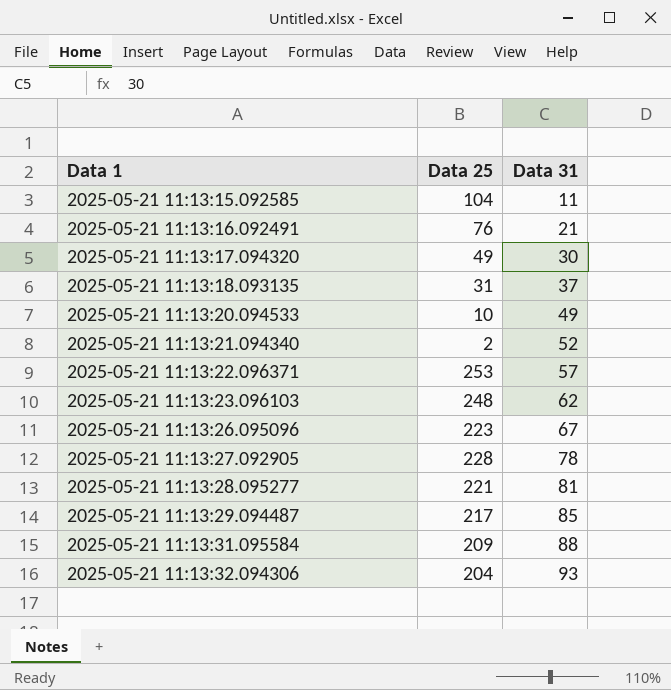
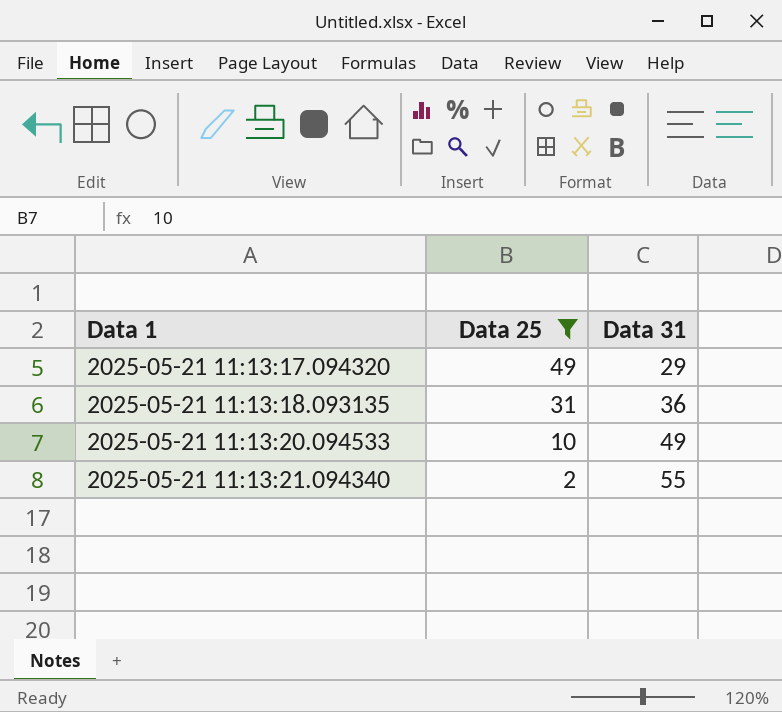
filter: none -> Data 25 <= 49
2025-05-21 11:13:17.094320 | Data 31: 30 -> 29
2025-05-21 11:13:18.093135 | Data 31: 37 -> 36
2025-05-21 11:13:21.094340 | Data 31: 52 -> 55

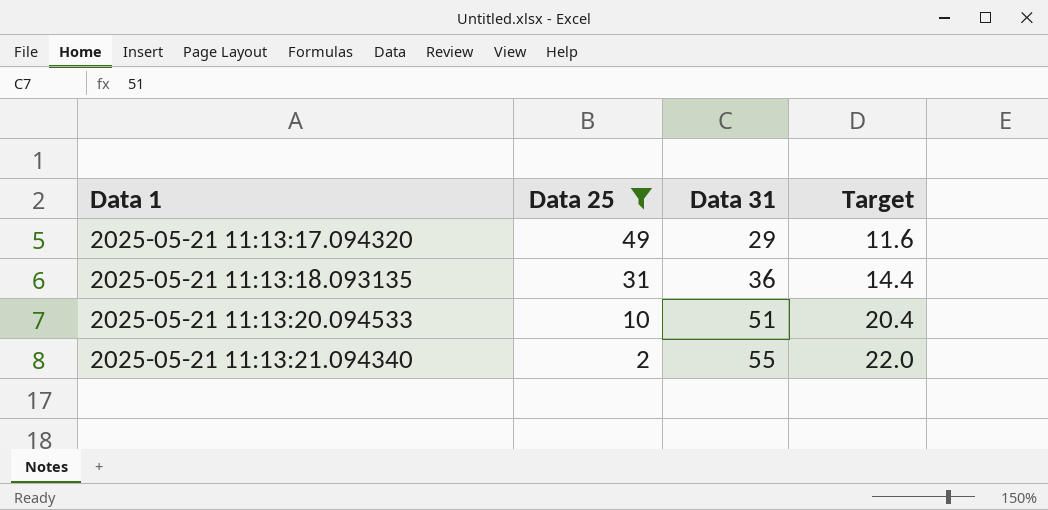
column Target | formula: none -> [Data 31] * 0.4
2025-05-21 11:13:20.094533 | Data 31: 49 -> 51

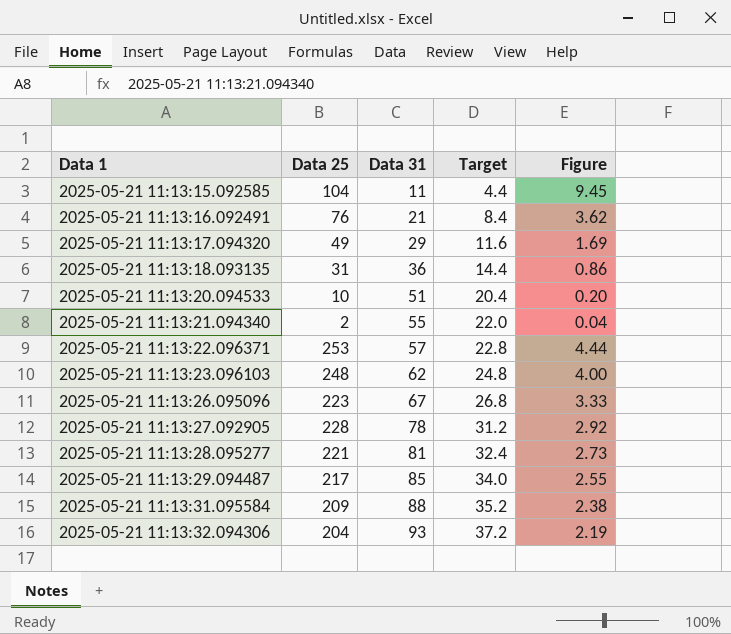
filter: Data 25 <= 49 -> none
column Figure | formula: none -> [Data 25] / [Data 31]

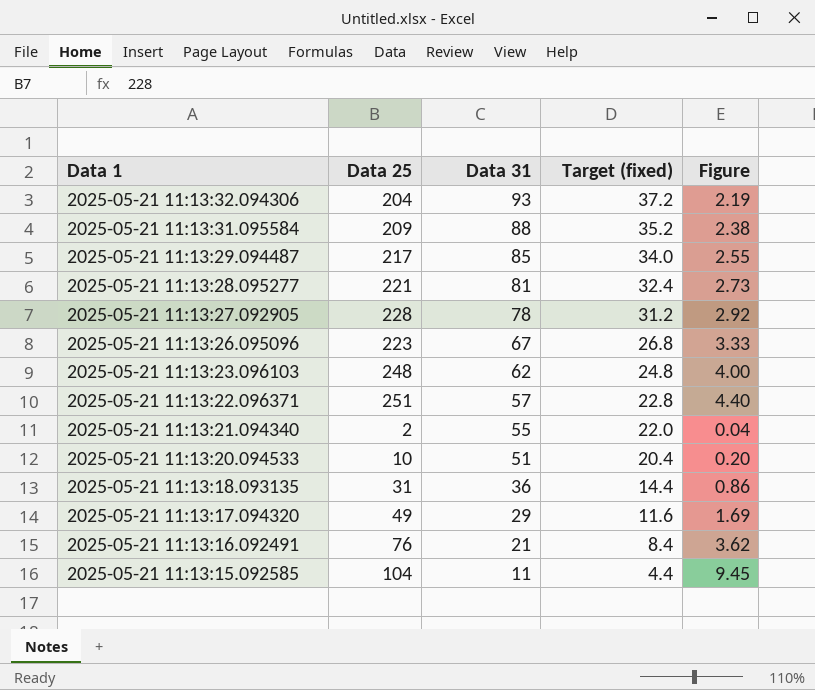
row order: Data 1 ascending -> Data 1 descending
column name: Target -> Target (fixed)
2025-05-21 11:13:22.096371 | Data 25: 253 -> 251
2025-05-21 11:13:22.096371 | Figure: 4.44 -> 4.40

